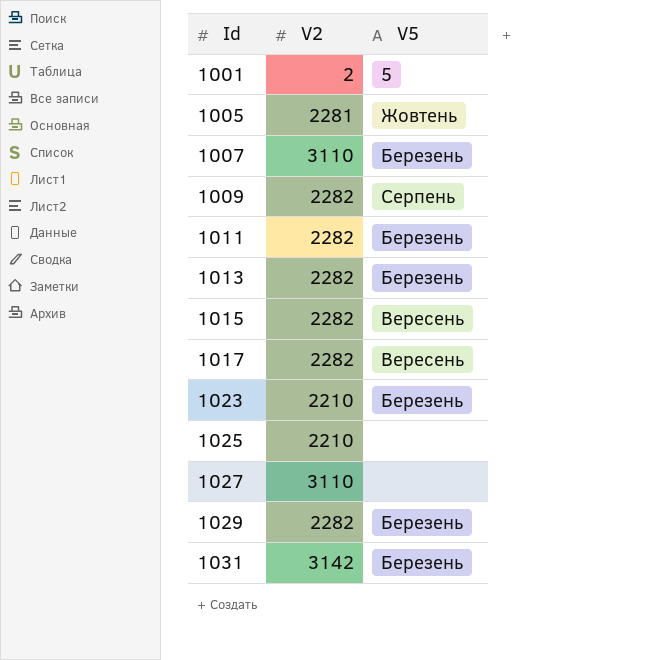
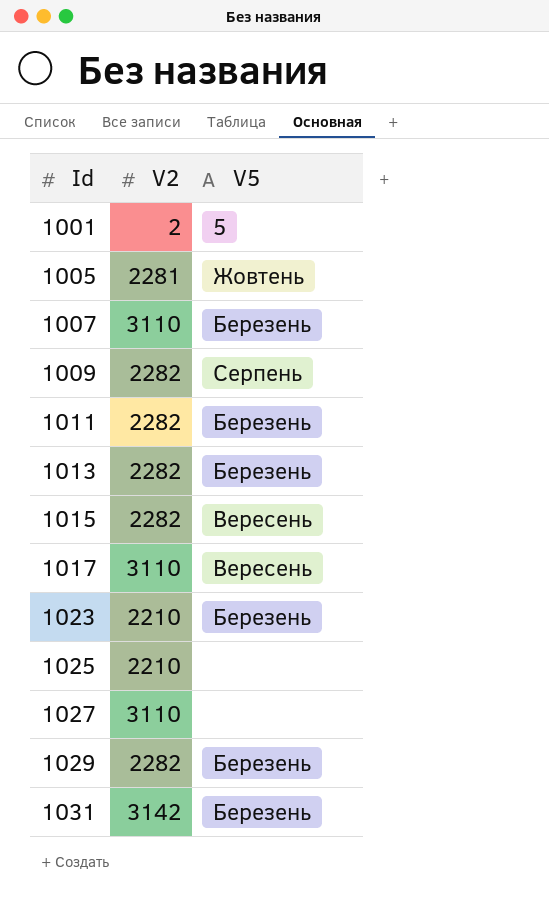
1017 | V2: 2282 -> 3110

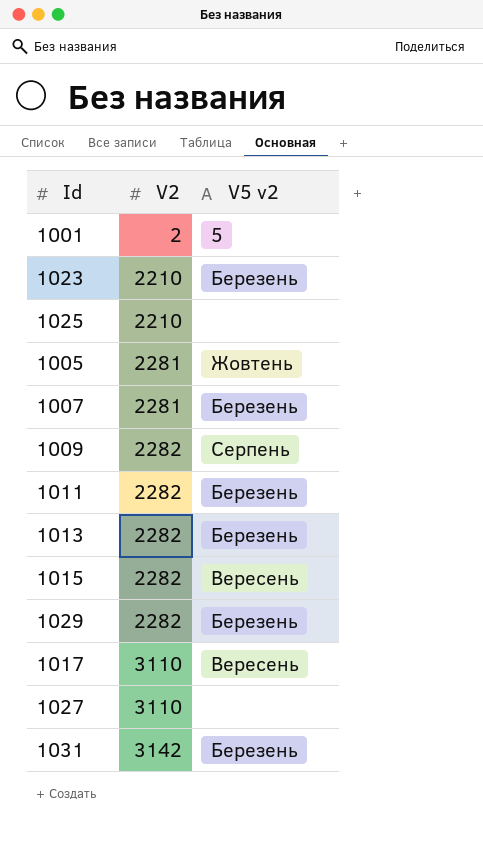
row order: Id ascending -> V2 ascending
column name: V5 -> V5 v2
1007 | V2: 3110 -> 2281

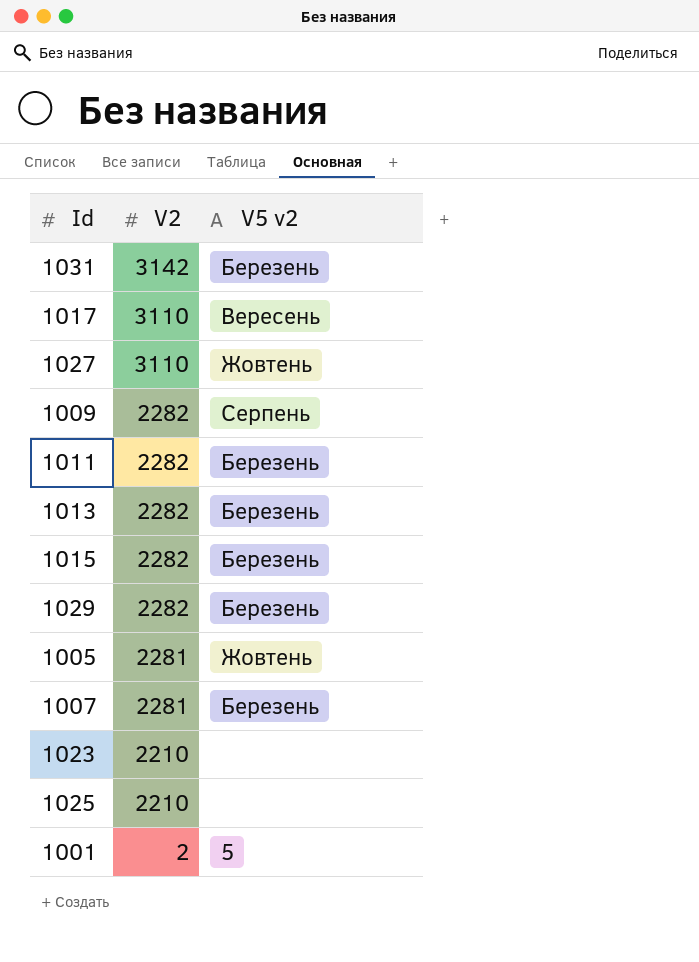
row order: V2 ascending -> V2 descending
1027 | V5 v2: none -> Жовтень
1015 | V5 v2: Вересень -> Березень
1023 | V5 v2: Березень -> none

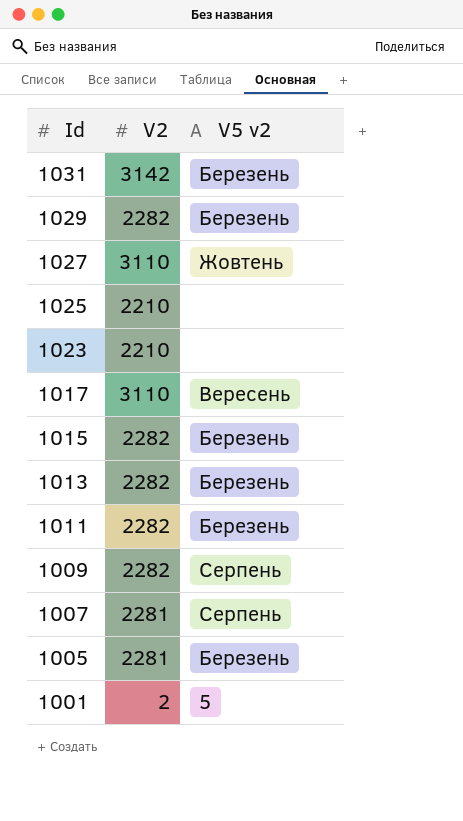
row order: V2 descending -> Id descending
1007 | V5 v2: Березень -> Серпень
1005 | V5 v2: Жовтень -> Березень

